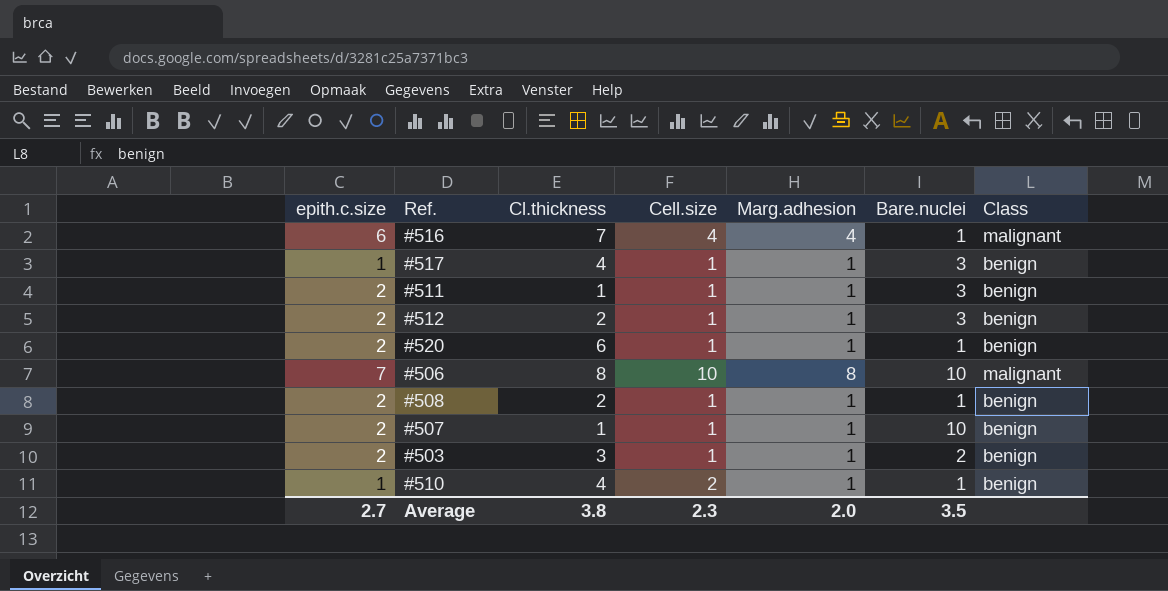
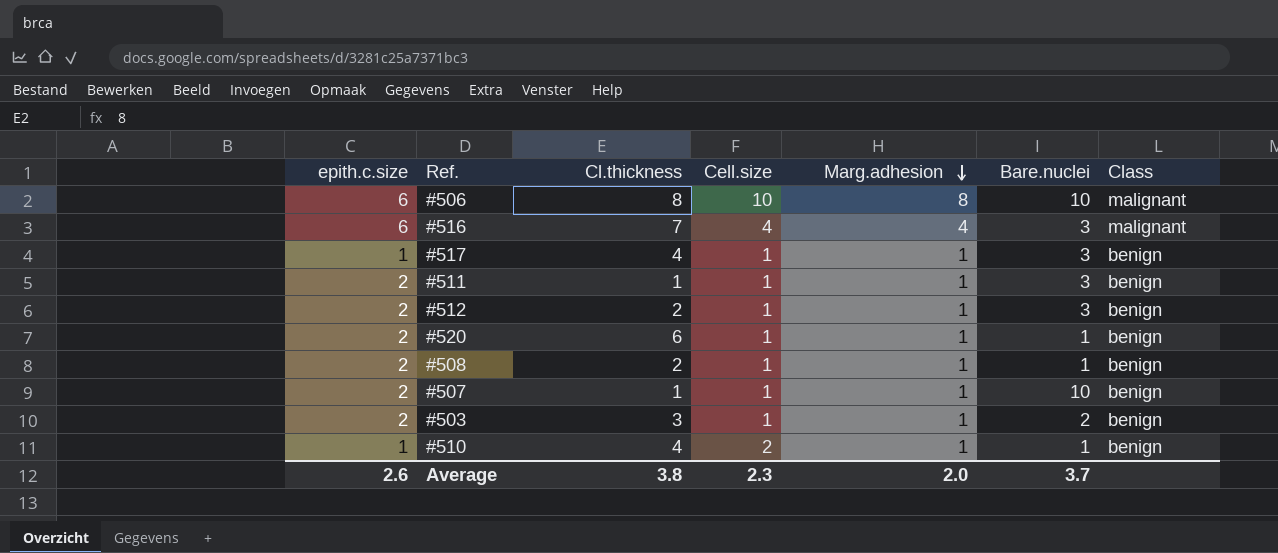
row order: none -> Marg.adhesion descending
#506 | epith.c.size: 7 -> 6
#516 | Bare.nuclei: 1 -> 3
Average | epith.c.size: 2.7 -> 2.6
Average | Bare.nuclei: 3.5 -> 3.7

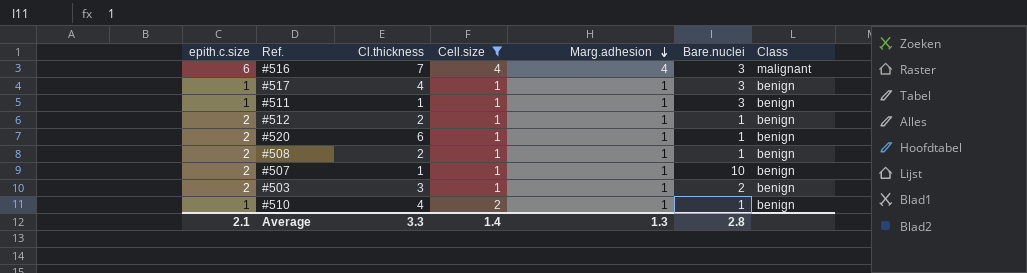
filter: none -> Cell.size != 10
#511 | epith.c.size: 2 -> 1
#512 | Bare.nuclei: 3 -> 1
Average | epith.c.size: 2.6 -> 2.1
Average | Cl.thickness: 3.8 -> 3.3
Average | Cell.size: 2.3 -> 1.4
Average | Marg.adhesion: 2.0 -> 1.3
Average | Bare.nuclei: 3.7 -> 2.8

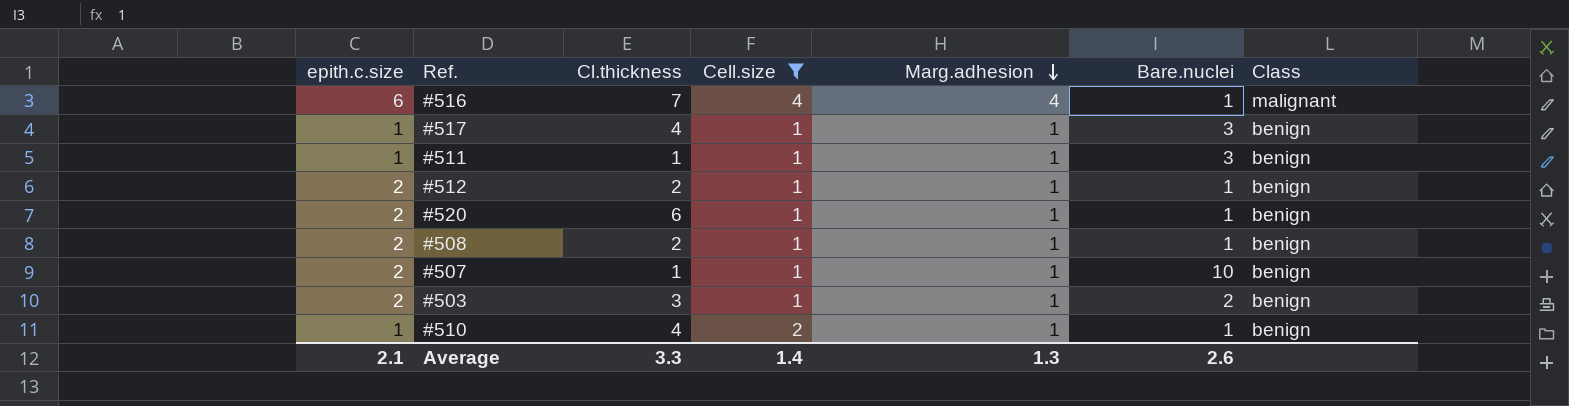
#516 | Bare.nuclei: 3 -> 1
Average | Bare.nuclei: 2.8 -> 2.6

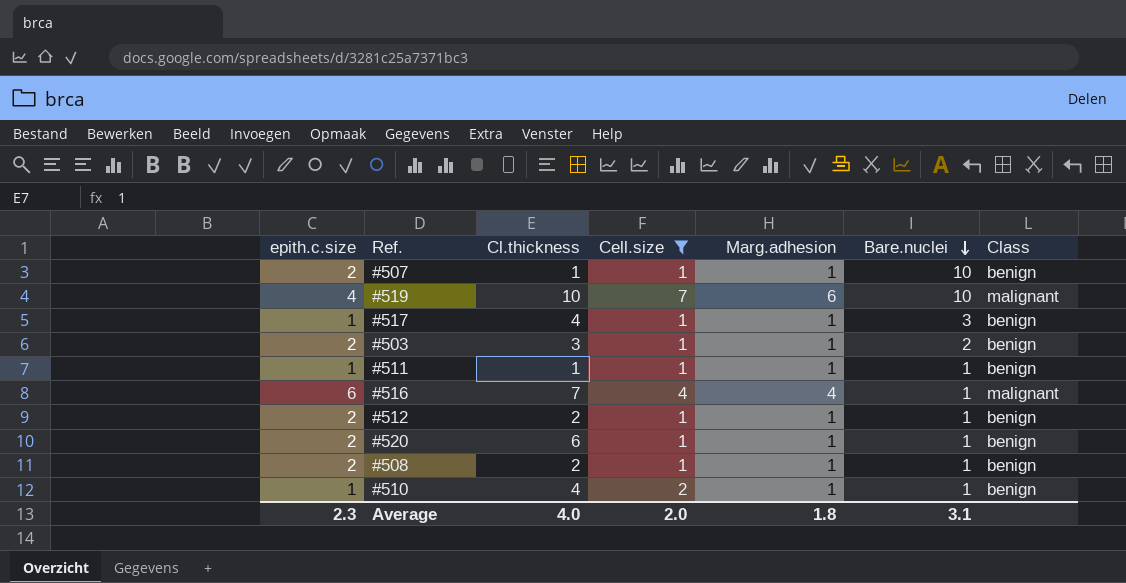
row order: Marg.adhesion descending -> Bare.nuclei descending
row #519: none -> 4 | 10 | 7 | 6 | 10 | malignant
#511 | Bare.nuclei: 3 -> 1
Average | epith.c.size: 2.1 -> 2.3
Average | Cl.thickness: 3.3 -> 4.0
Average | Cell.size: 1.4 -> 2.0
Average | Marg.adhesion: 1.3 -> 1.8
Average | Bare.nuclei: 2.6 -> 3.1

